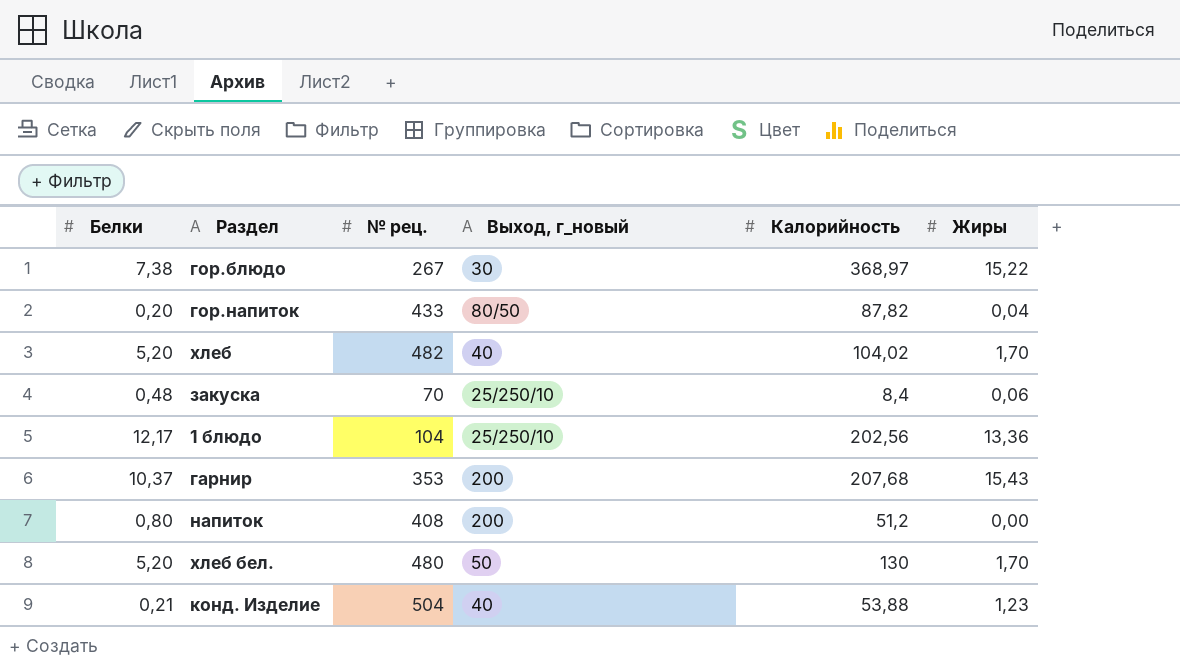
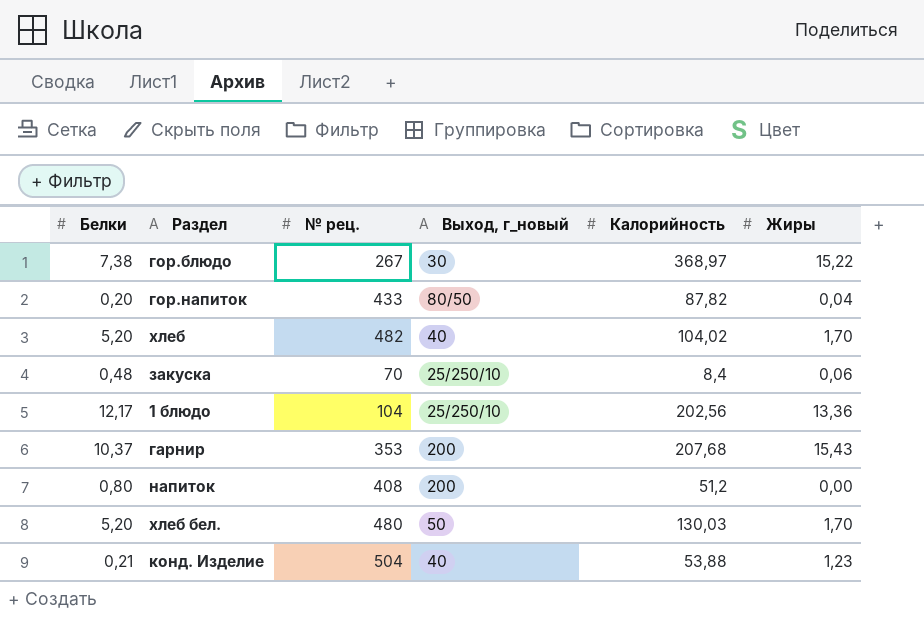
хлеб бел. | Калорийность: 130 -> 130,03

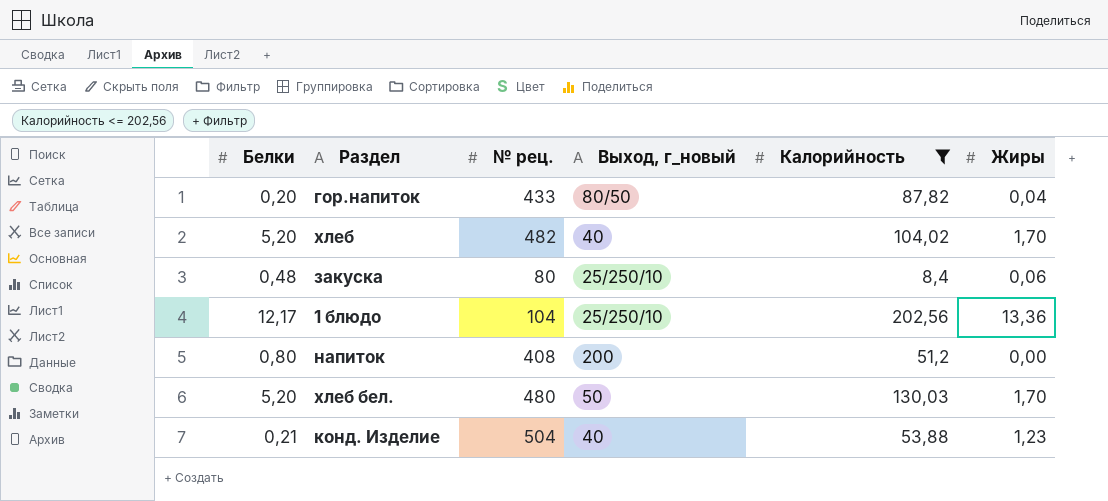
filter: none -> Калорийность <= 202,56
закуска | № рец.: 70 -> 80

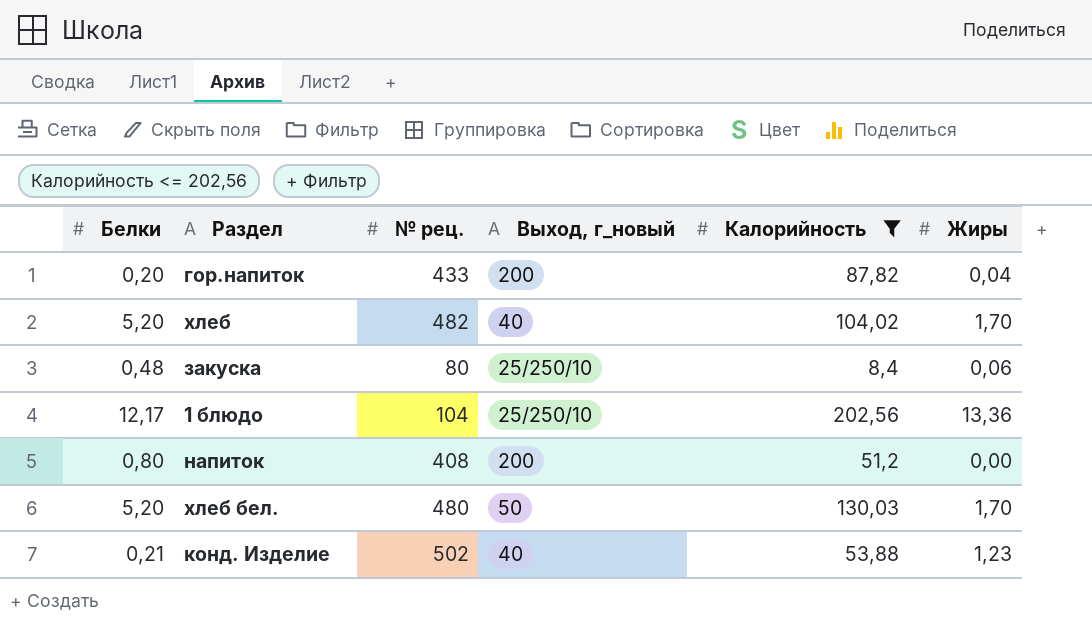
гор.напиток | Выход, г_новый: 80/50 -> 200
конд. Изделие | № рец.: 504 -> 502

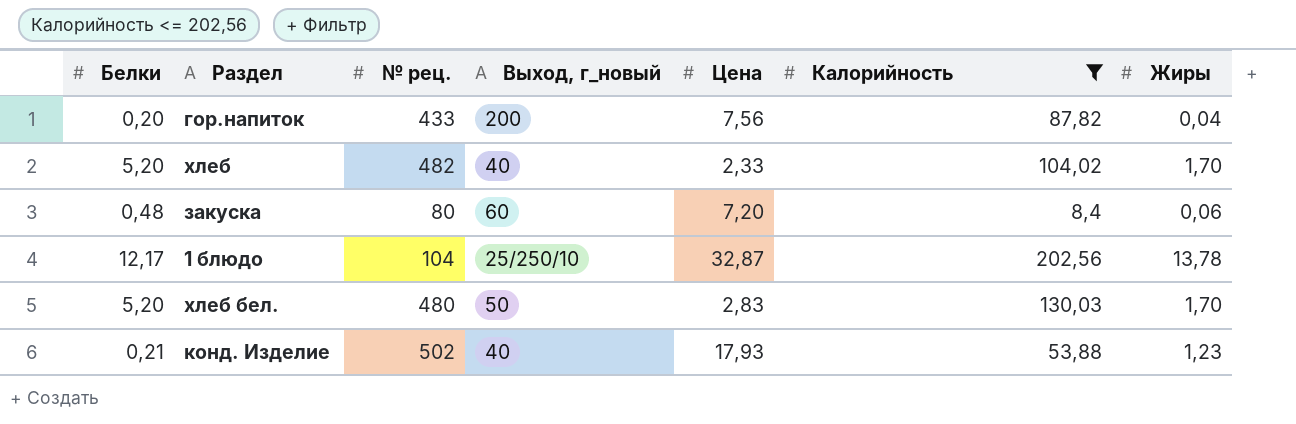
column Цена | position: none -> 5
row напиток: 0,80 | 408 | 200 | 51,2 | 0,00 -> none
закуска | Выход, г_новый: 25/250/10 -> 60
1 блюдо | Жиры: 13,36 -> 13,78

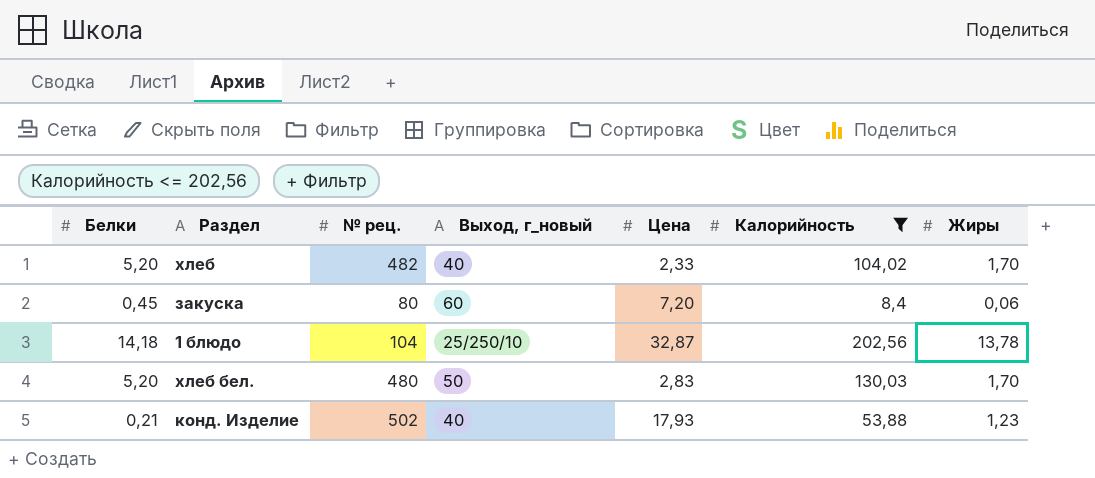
row гор.напиток: 0,20 | 433 | 200 | 7,56 | 87,82 | 0,04 -> none
закуска | Белки: 0,48 -> 0,45
1 блюдо | Белки: 12,17 -> 14,18

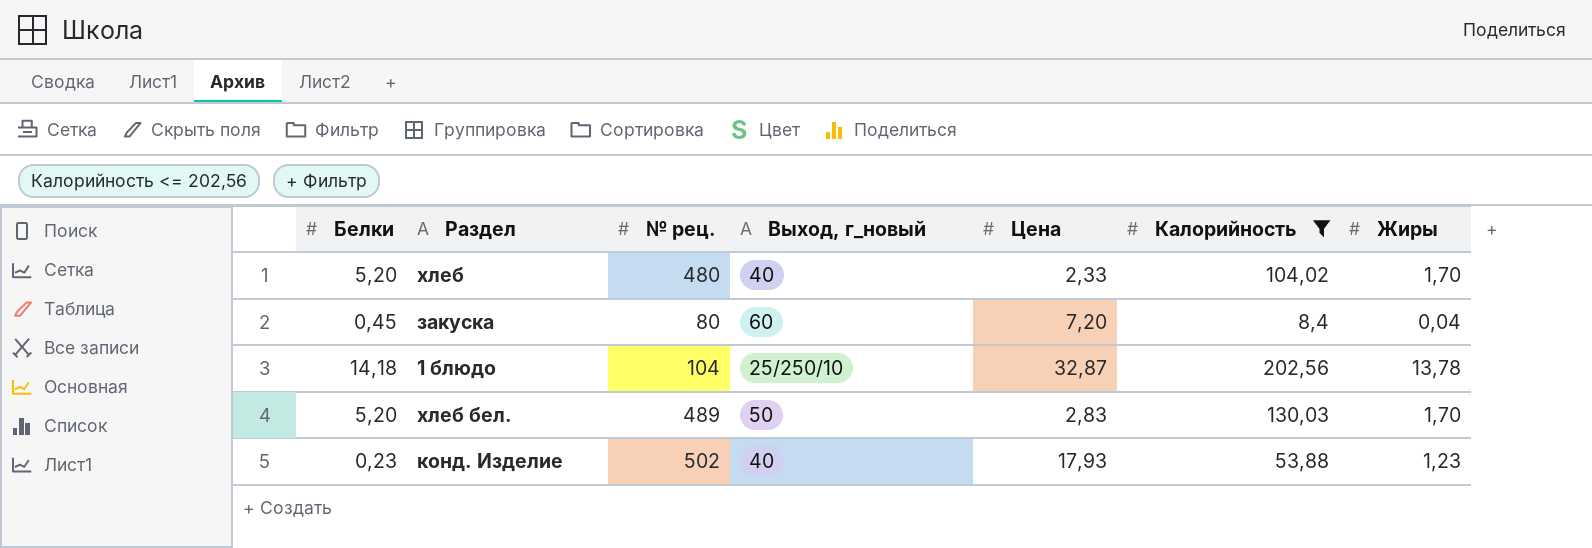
хлеб | № рец.: 482 -> 480
закуска | Жиры: 0,06 -> 0,04
хлеб бел. | № рец.: 480 -> 489
конд. Изделие | Белки: 0,21 -> 0,23

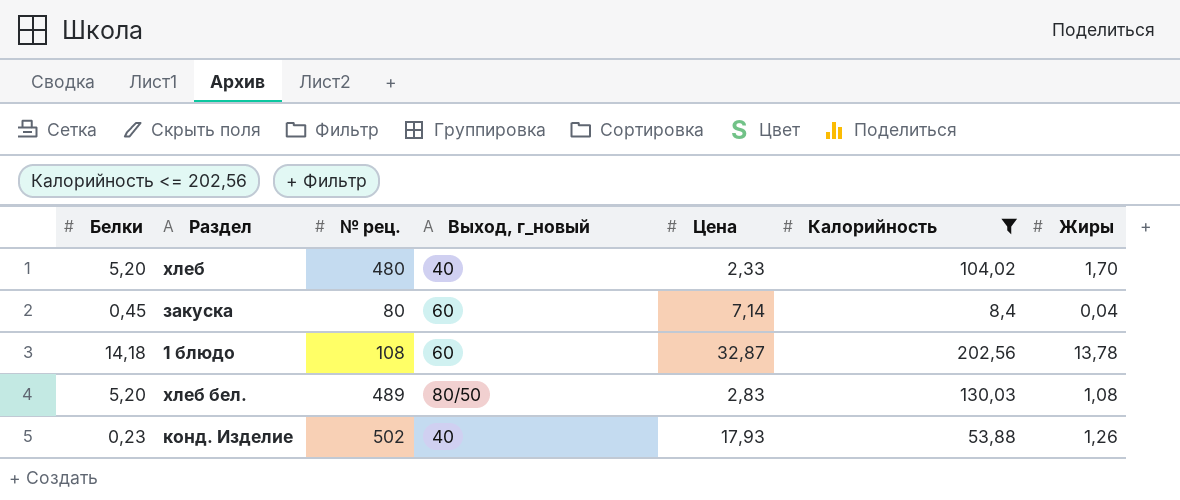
закуска | Цена: 7,20 -> 7,14
1 блюдо | № рец.: 104 -> 108
1 блюдо | Выход, г_новый: 25/250/10 -> 60
хлеб бел. | Выход, г_новый: 50 -> 80/50
хлеб бел. | Жиры: 1,70 -> 1,08
конд. Изделие | Жиры: 1,23 -> 1,26

